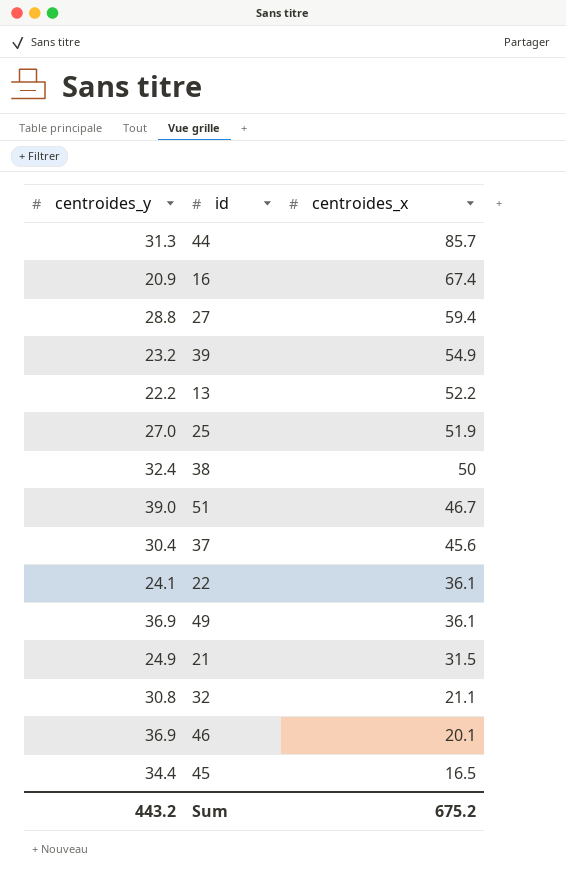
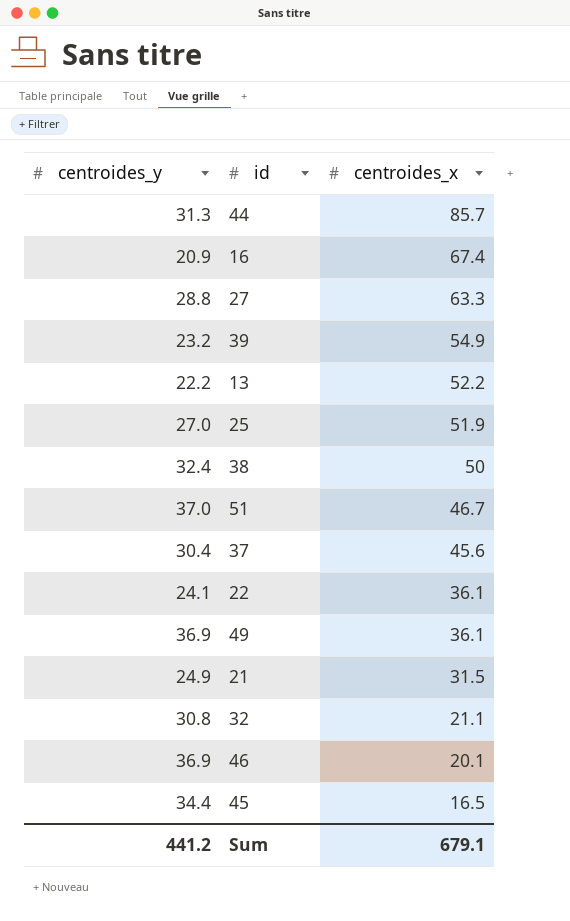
27 | centroides_x: 59.4 -> 63.3
51 | centroides_y: 39.0 -> 37.0
Sum | centroides_y: 443.2 -> 441.2
Sum | centroides_x: 675.2 -> 679.1

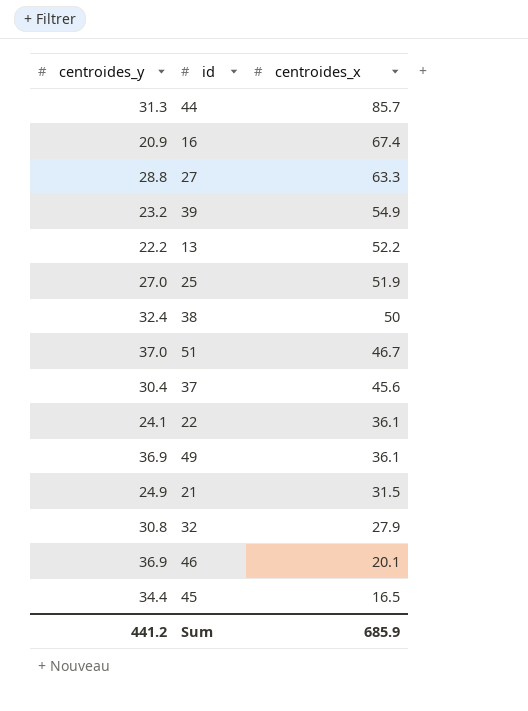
32 | centroides_x: 21.1 -> 27.9
Sum | centroides_x: 679.1 -> 685.9

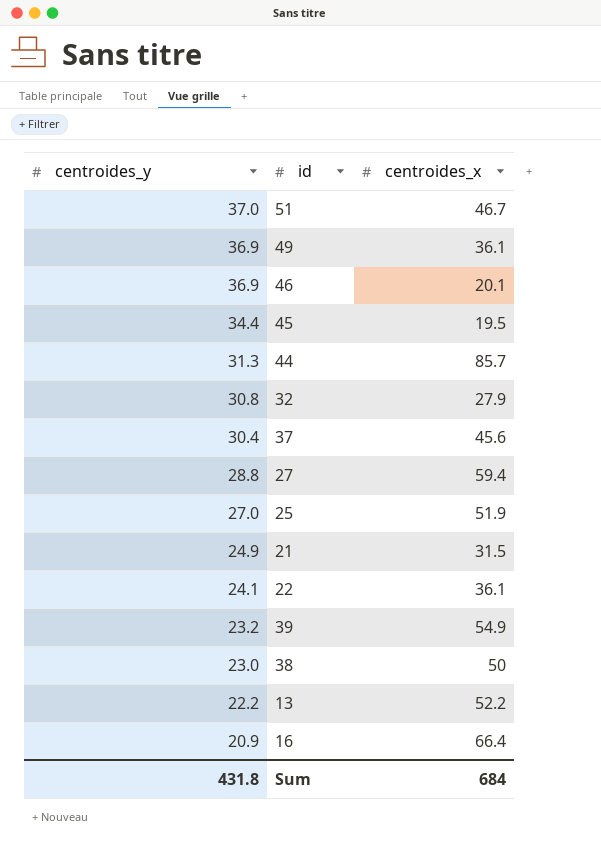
row order: centroides_x descending -> centroides_y descending
45 | centroides_x: 16.5 -> 19.5
27 | centroides_x: 63.3 -> 59.4
38 | centroides_y: 32.4 -> 23.0
16 | centroides_x: 67.4 -> 66.4
Sum | centroides_y: 441.2 -> 431.8
Sum | centroides_x: 685.9 -> 684

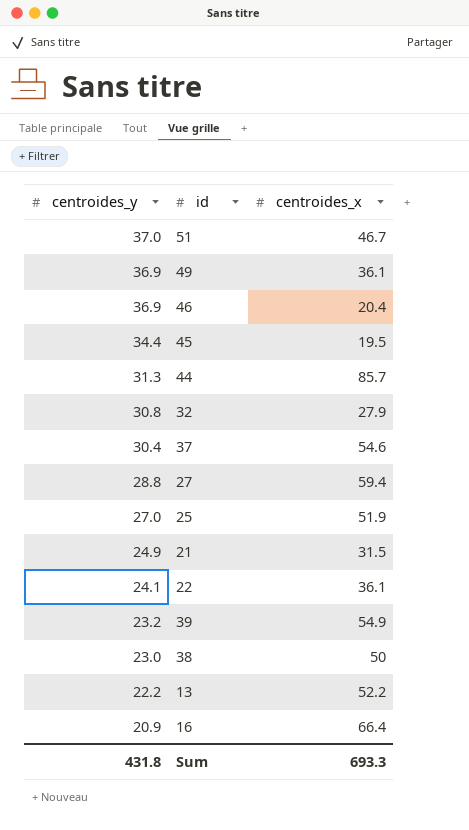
46 | centroides_x: 20.1 -> 20.4
37 | centroides_x: 45.6 -> 54.6
Sum | centroides_x: 684 -> 693.3

